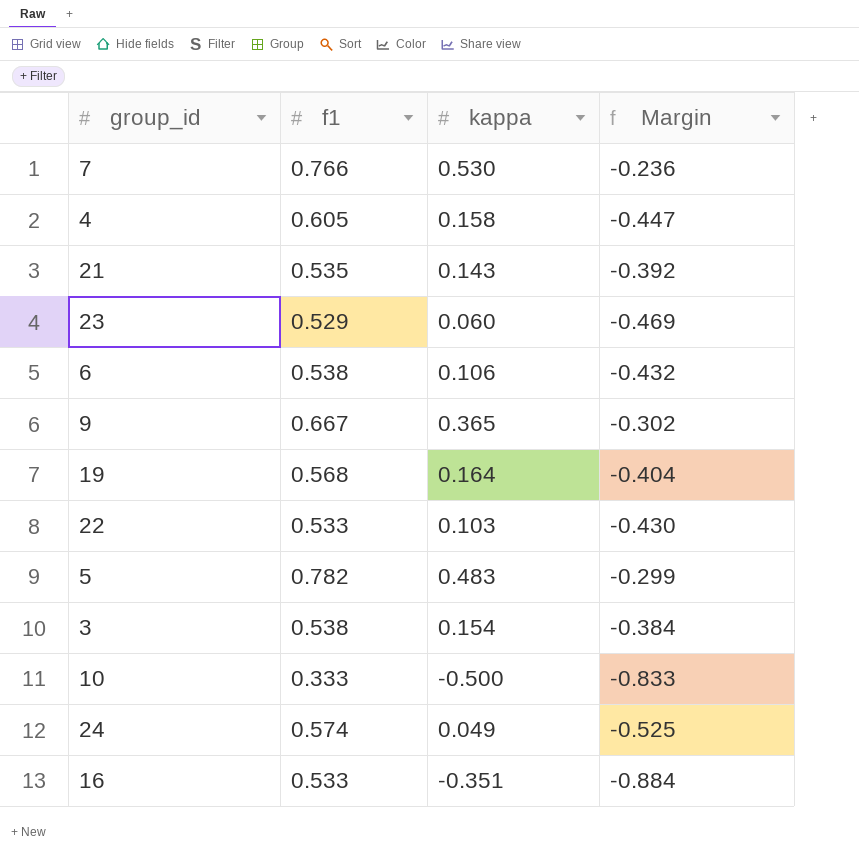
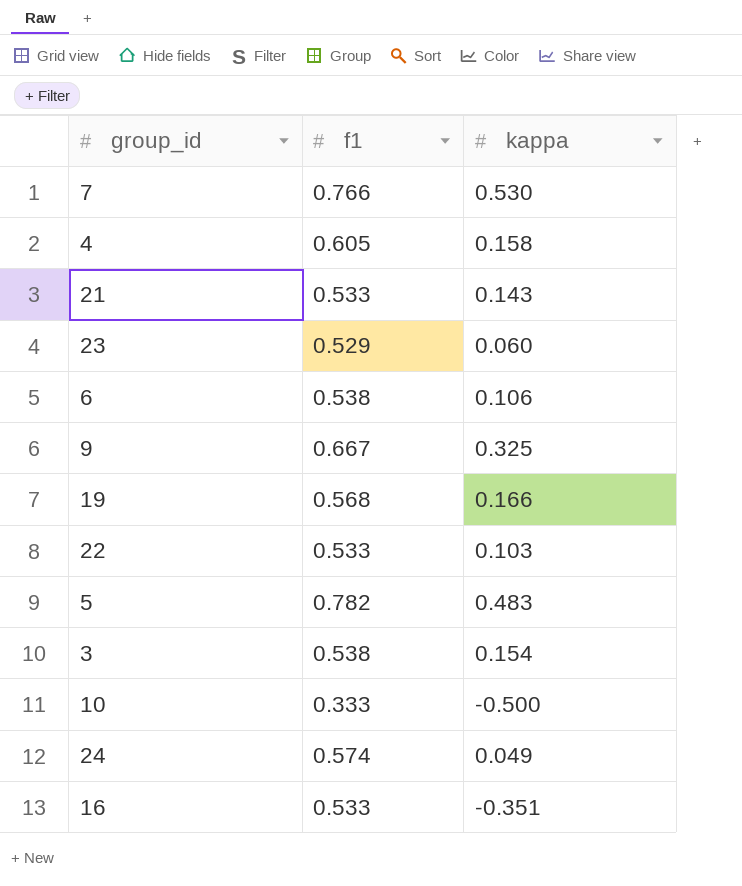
column Margin | formula: [kappa] - [f1] -> none
21 | f1: 0.535 -> 0.533
9 | kappa: 0.365 -> 0.325
19 | kappa: 0.164 -> 0.166

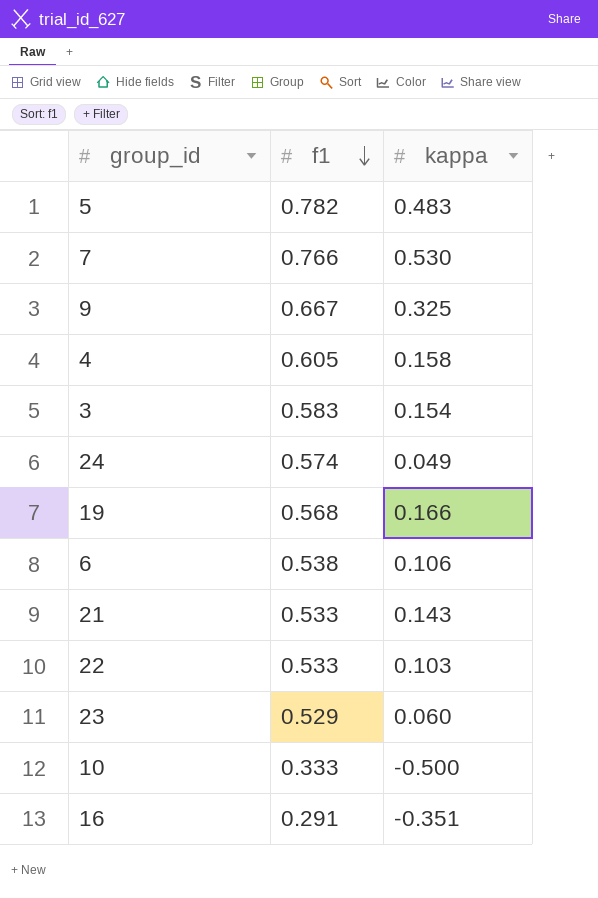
row order: none -> f1 descending
3 | f1: 0.538 -> 0.583
16 | f1: 0.533 -> 0.291

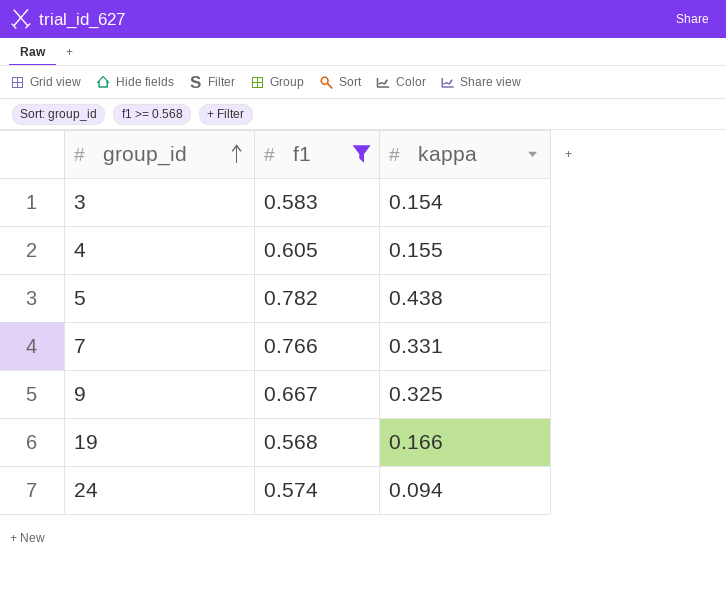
filter: none -> f1 >= 0.568
row order: f1 descending -> group_id ascending
4 | kappa: 0.158 -> 0.155
5 | kappa: 0.483 -> 0.438
7 | kappa: 0.530 -> 0.331
24 | kappa: 0.049 -> 0.094

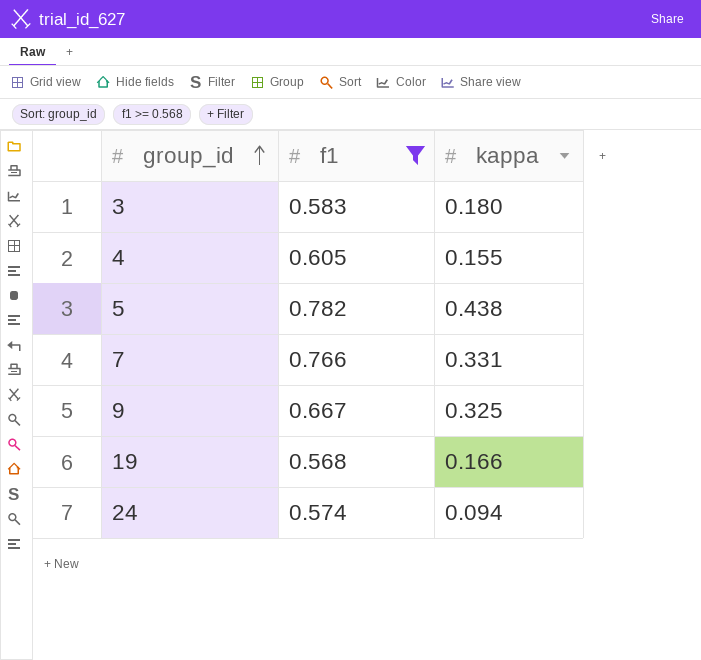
3 | kappa: 0.154 -> 0.180

